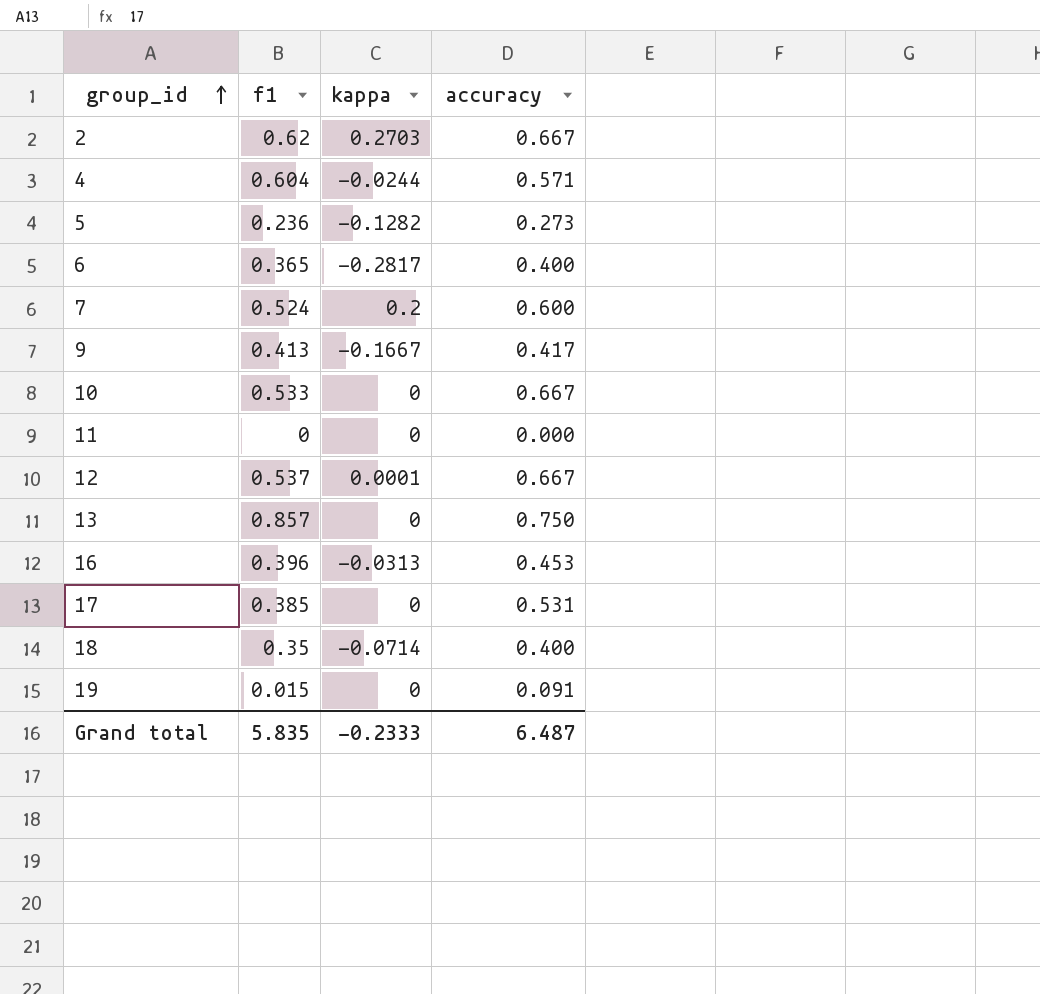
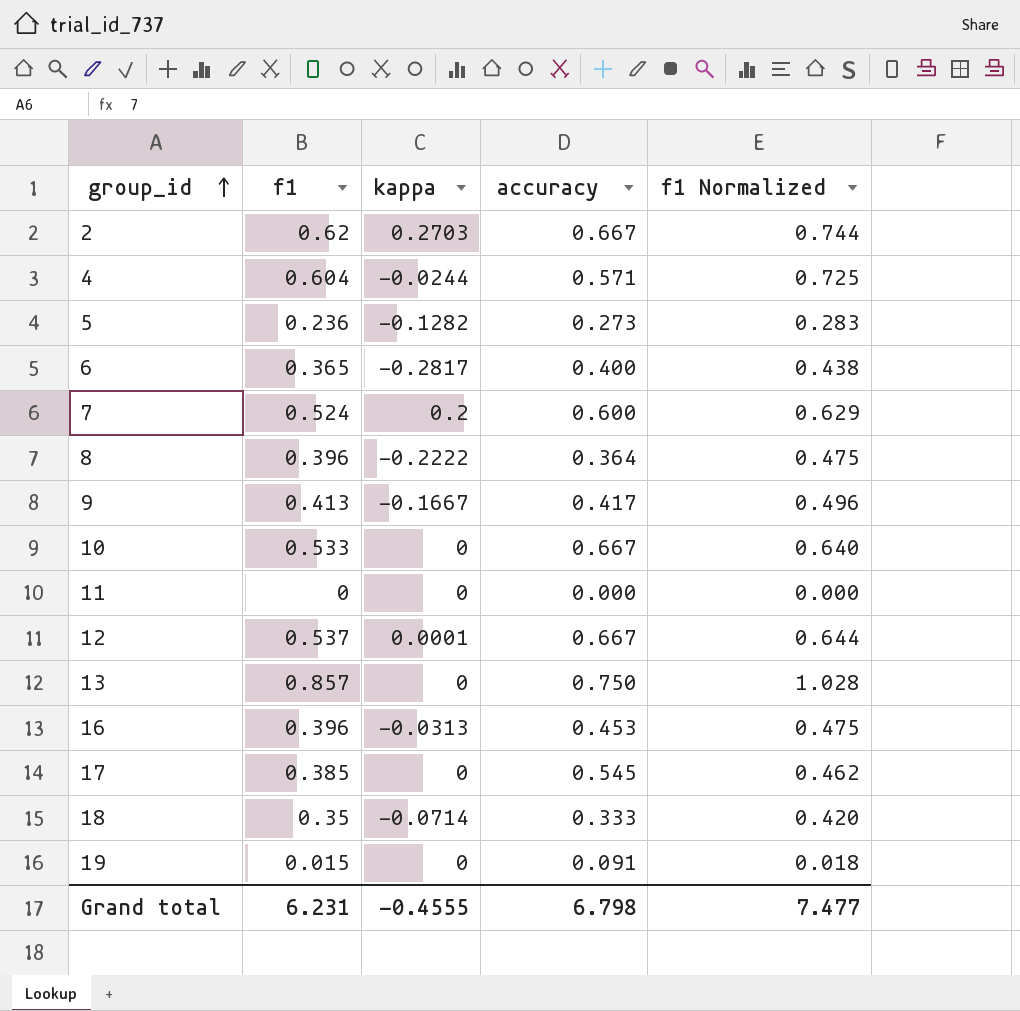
column f1 Normalized | formula: none -> [f1] * 1.2
row 8: none -> 0.396 | -0.2222 | 0.364 | 0.475
17 | accuracy: 0.531 -> 0.545
18 | accuracy: 0.400 -> 0.333
Grand total | f1: 5.835 -> 6.231
Grand total | kappa: -0.2333 -> -0.4555
Grand total | accuracy: 6.487 -> 6.798

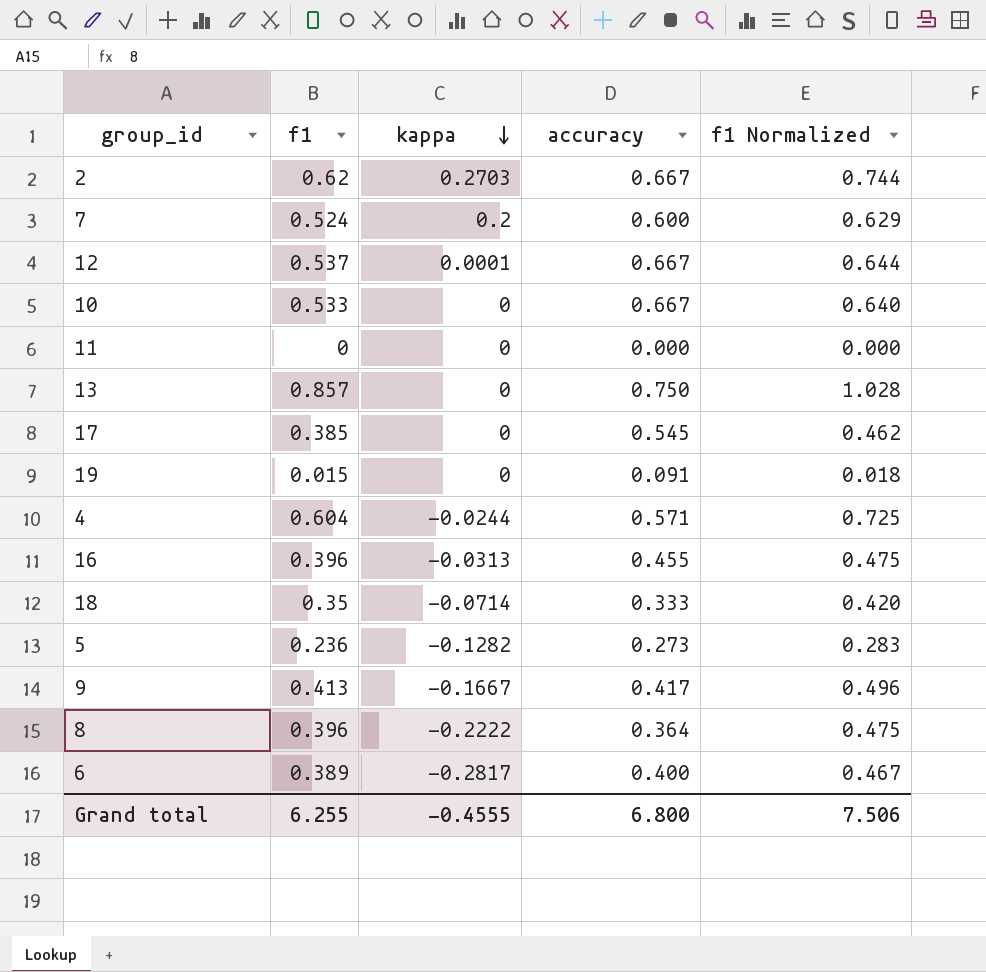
row order: group_id ascending -> kappa descending
16 | accuracy: 0.453 -> 0.455
6 | f1: 0.365 -> 0.389
6 | f1 Normalized: 0.438 -> 0.467
Grand total | f1: 6.231 -> 6.255
Grand total | accuracy: 6.798 -> 6.800
Grand total | f1 Normalized: 7.477 -> 7.506

